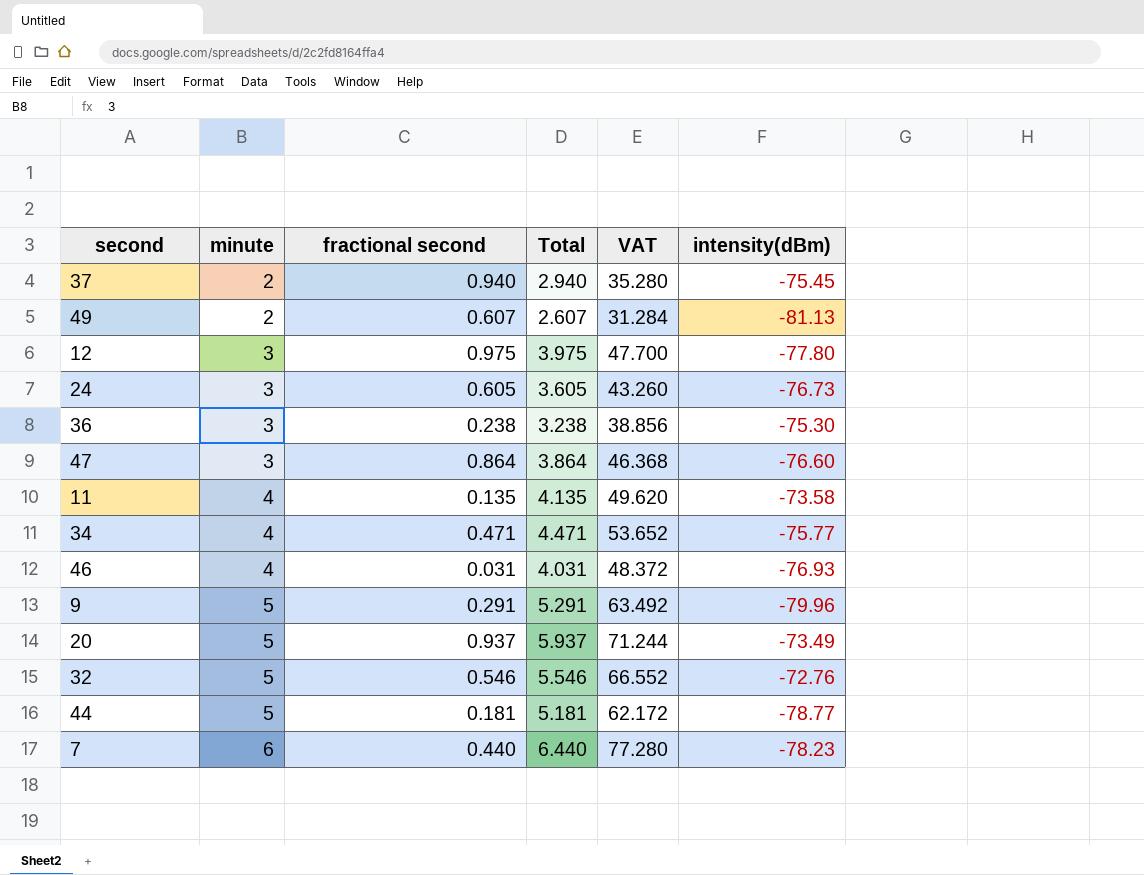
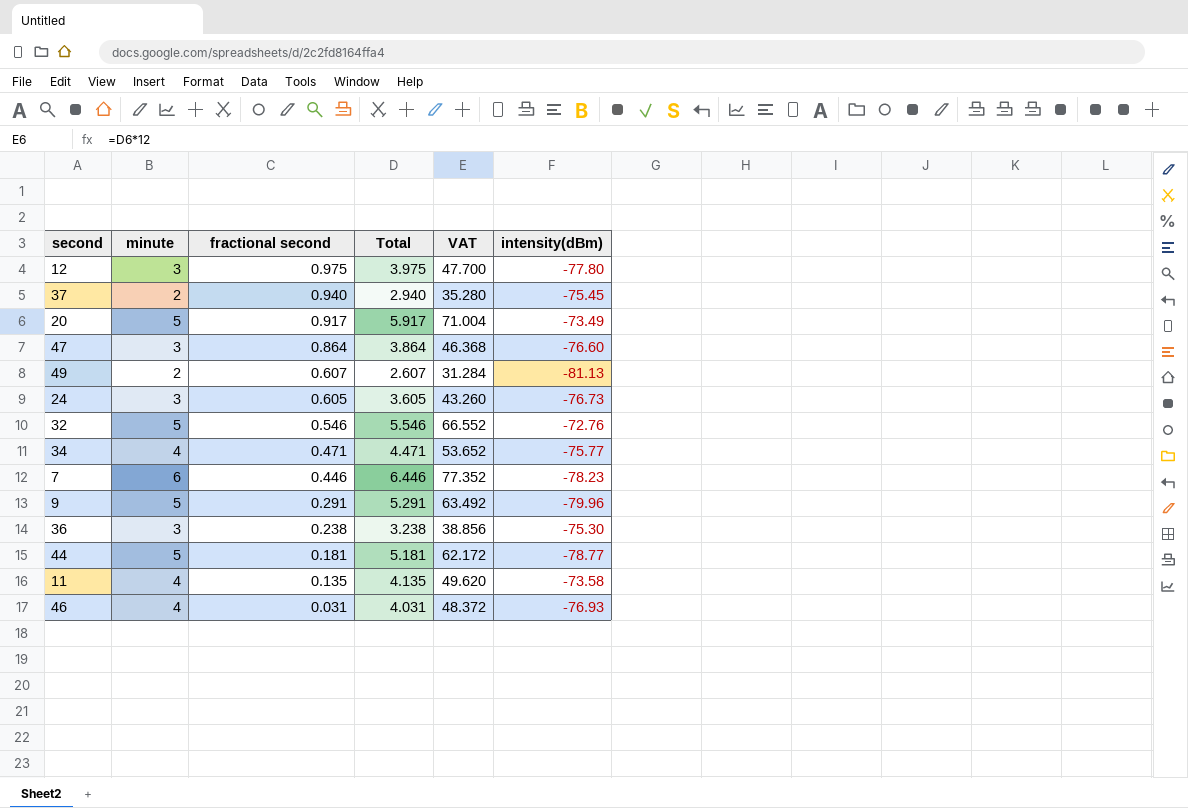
row order: minute ascending -> fractional second descending
20 | fractional second: 0.937 -> 0.917
20 | Total: 5.937 -> 5.917
20 | VAT: 71.244 -> 71.004
7 | fractional second: 0.440 -> 0.446
7 | Total: 6.440 -> 6.446
7 | VAT: 77.280 -> 77.352

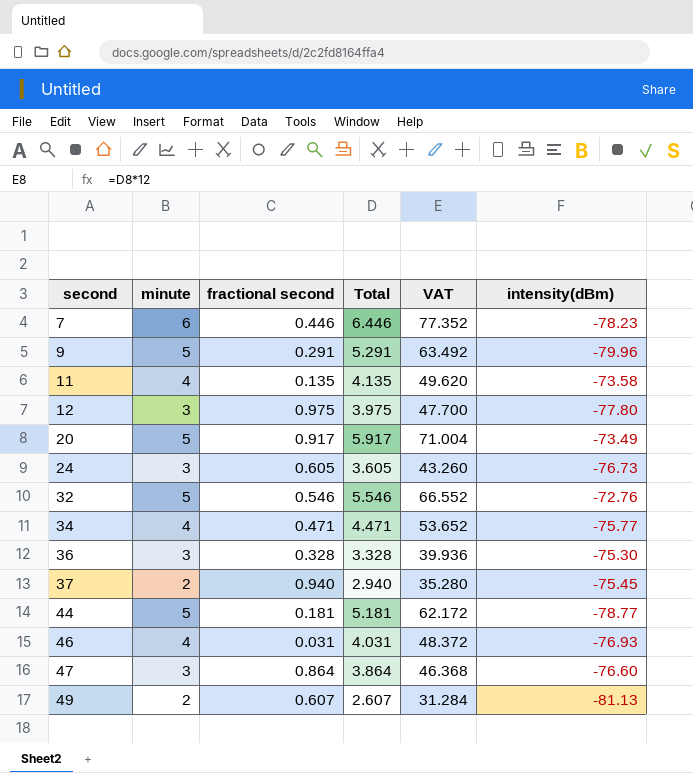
row order: fractional second descending -> second ascending
36 | fractional second: 0.238 -> 0.328
36 | Total: 3.238 -> 3.328
36 | VAT: 38.856 -> 39.936

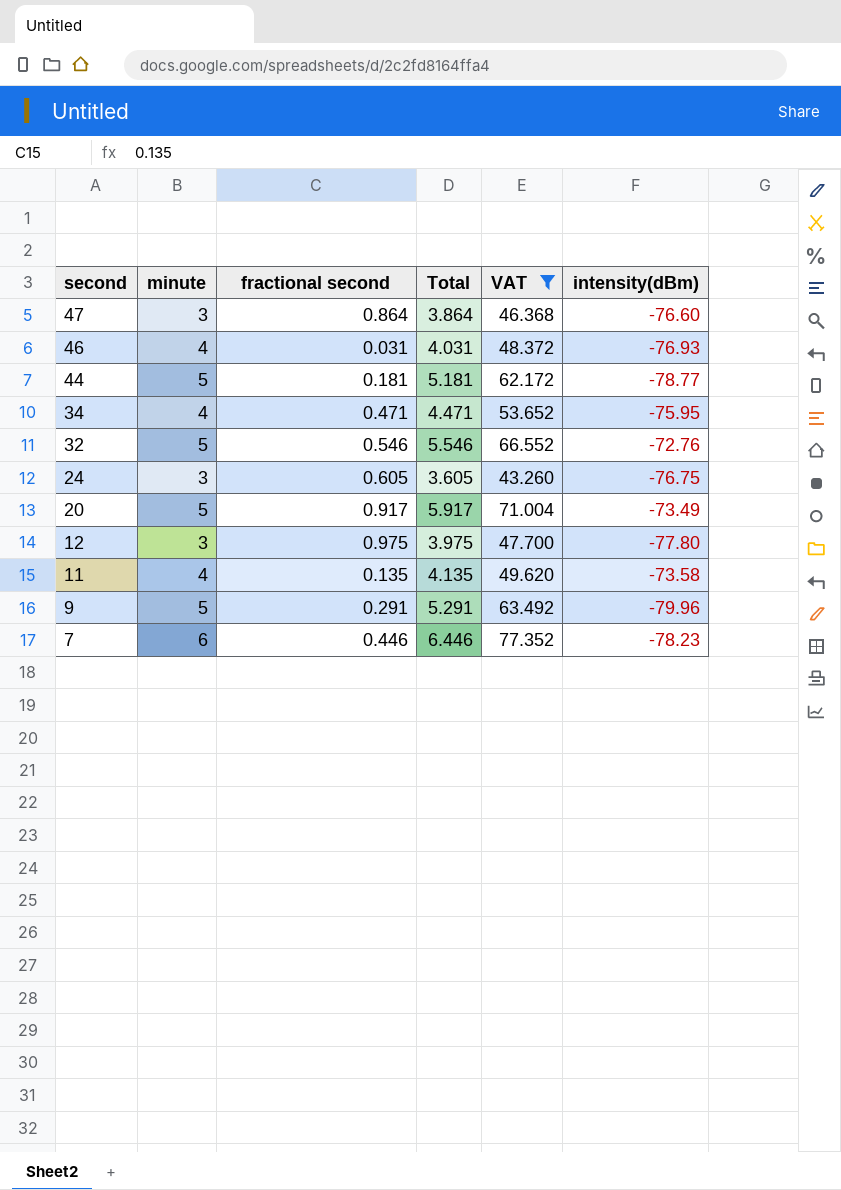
filter: none -> VAT >= 43.260
row order: second ascending -> second descending
34 | intensity(dBm): -75.77 -> -75.95
24 | intensity(dBm): -76.73 -> -76.75

